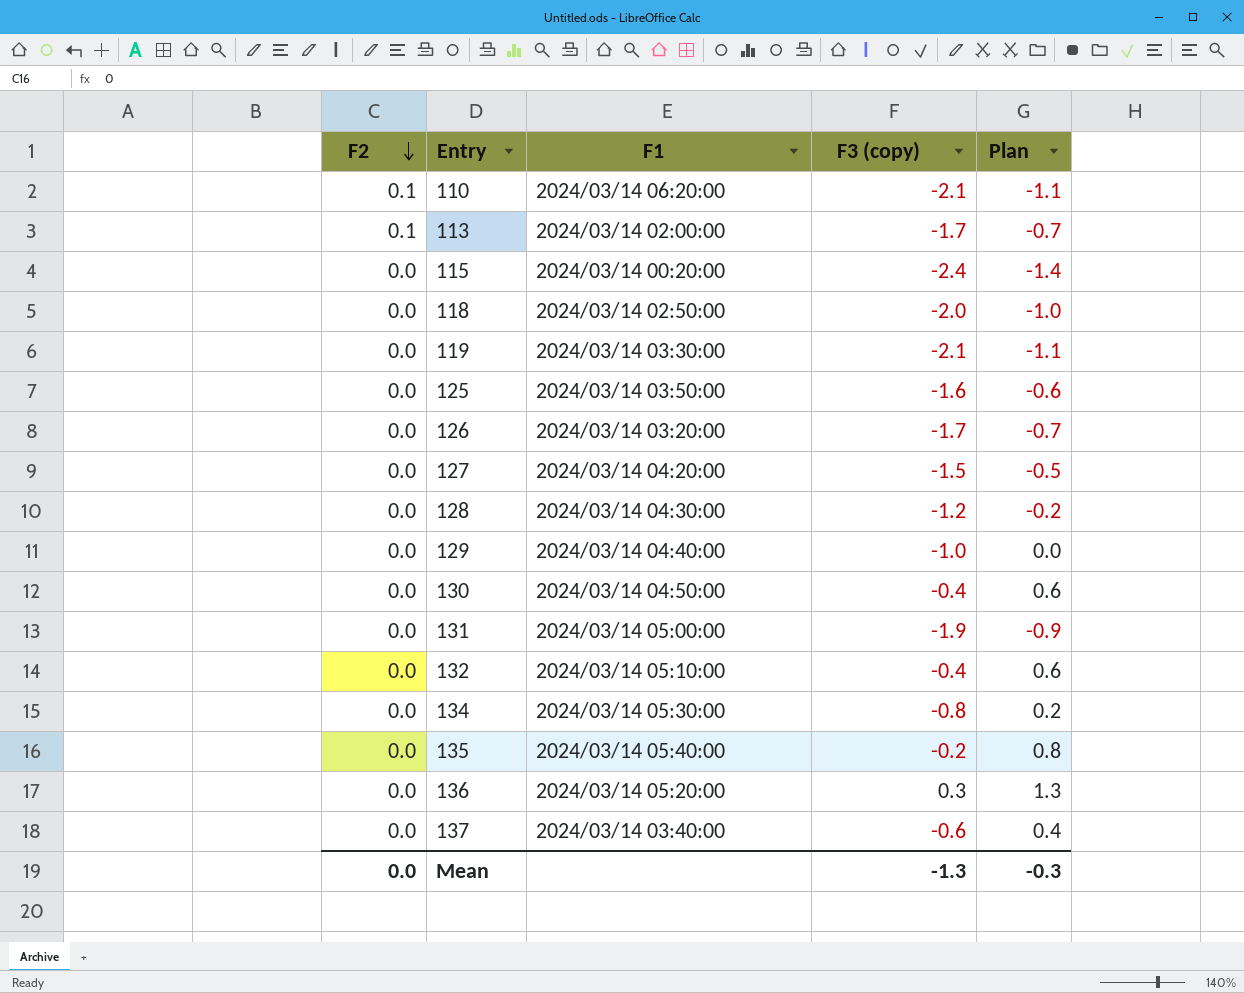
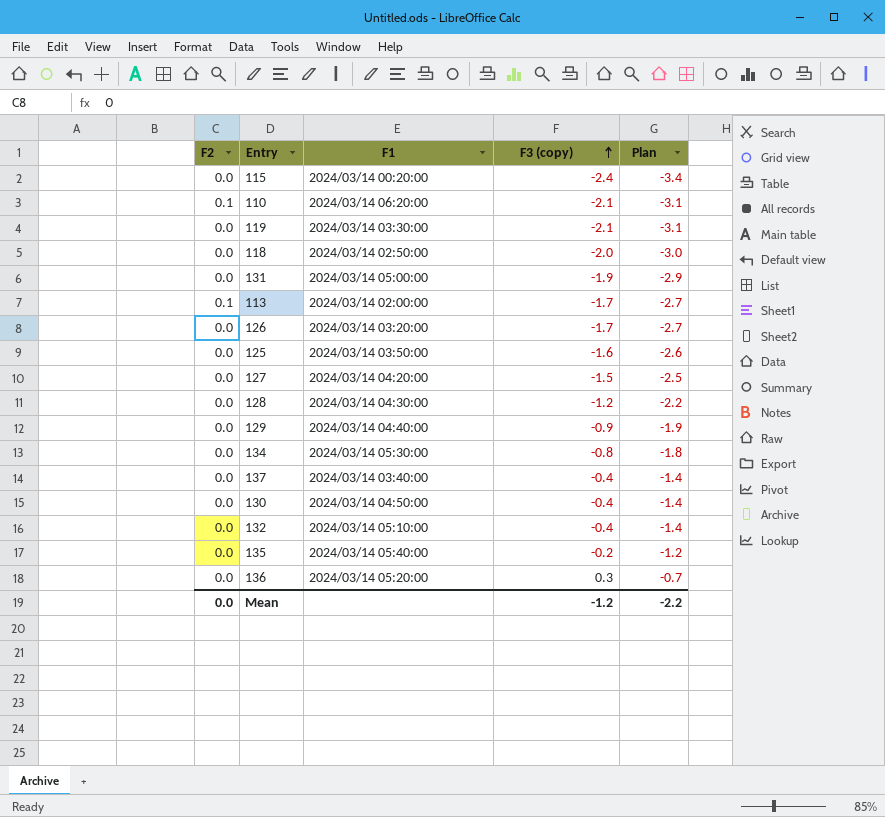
row order: F2 descending -> F3 (copy) ascending
column Plan | formula: [F3 (copy)] + 1 -> [F3 (copy)] - 1
129 | F3 (copy): -1.0 -> -0.9
137 | F3 (copy): -0.6 -> -0.4
Mean | F3 (copy): -1.3 -> -1.2
Mean | Plan: -0.3 -> -2.2

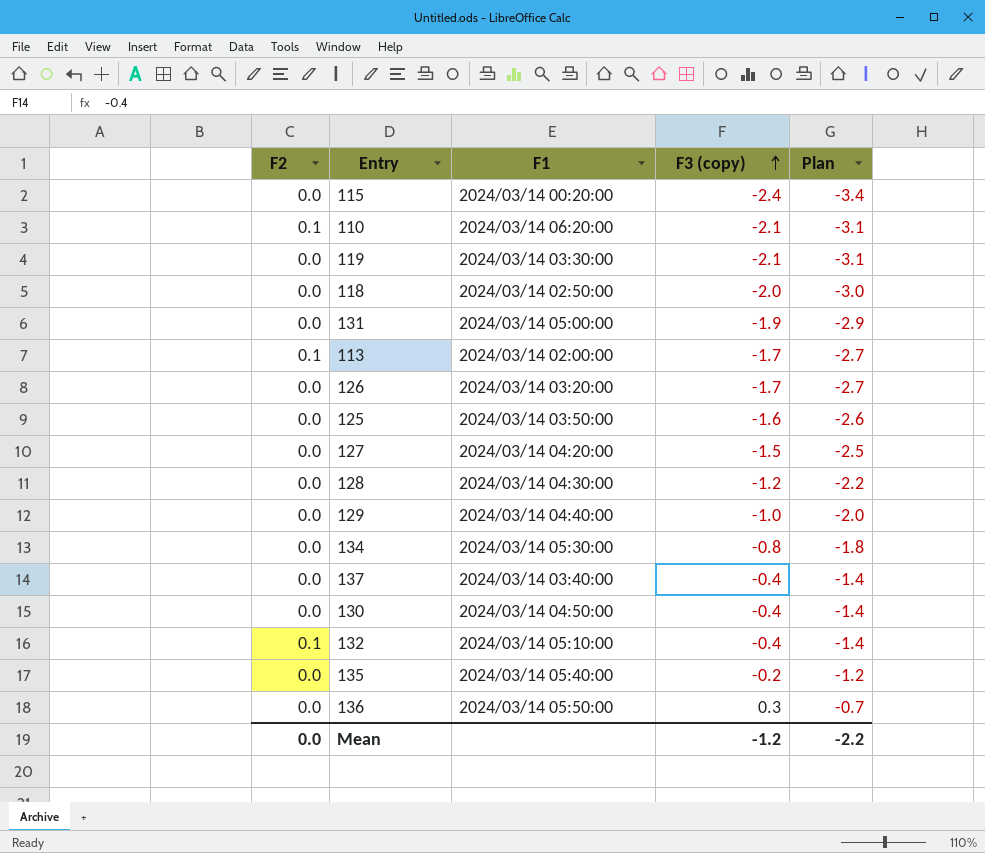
129 | F3 (copy): -0.9 -> -1.0
129 | Plan: -1.9 -> -2.0
132 | F2: 0.0 -> 0.1
136 | F1: 2024/03/14 05:20:00 -> 2024/03/14 05:50:00

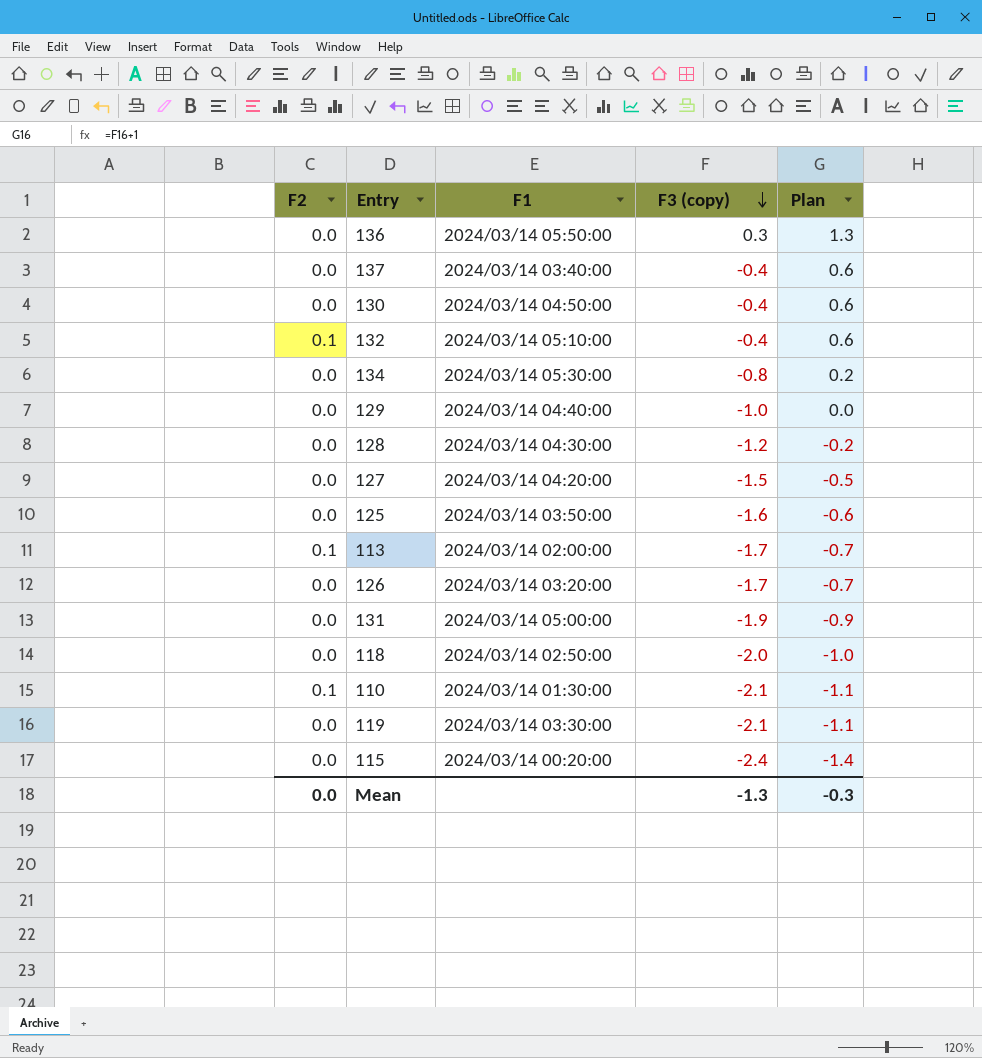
row order: F3 (copy) ascending -> F3 (copy) descending
column Plan | formula: [F3 (copy)] - 1 -> [F3 (copy)] + 1
row 135: 0.0 | 2024/03/14 05:40:00 | -0.2 | -1.2 -> none
110 | F1: 2024/03/14 06:20:00 -> 2024/03/14 01:30:00
Mean | F3 (copy): -1.2 -> -1.3
Mean | Plan: -2.2 -> -0.3

